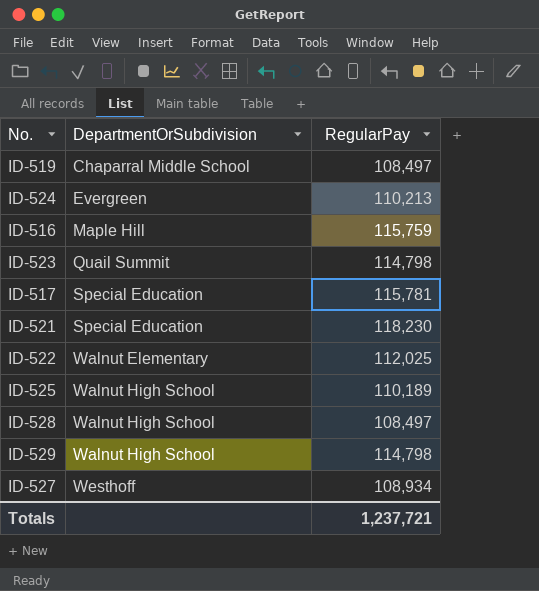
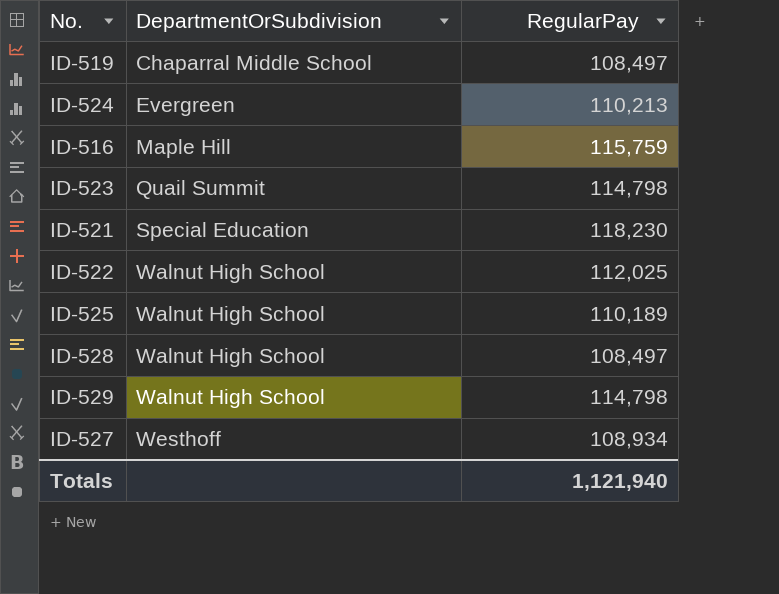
row ID-517: Special Education | 115,781 -> none
ID-522 | DepartmentOrSubdivision: Walnut Elementary -> Walnut High School
Totals | RegularPay: 1,237,721 -> 1,121,940

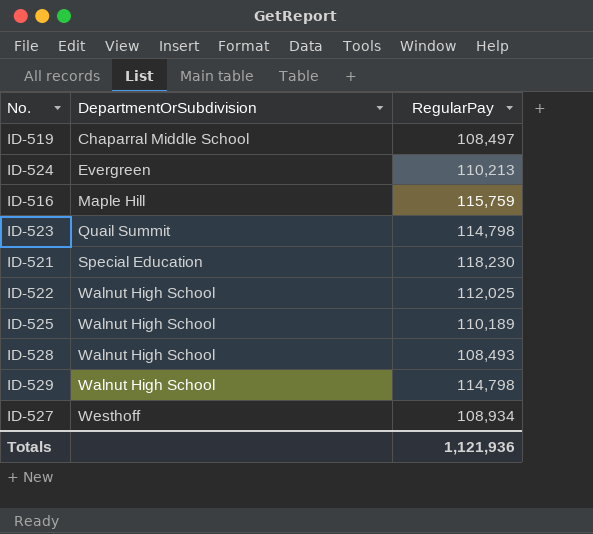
ID-528 | RegularPay: 108,497 -> 108,493
Totals | RegularPay: 1,121,940 -> 1,121,936

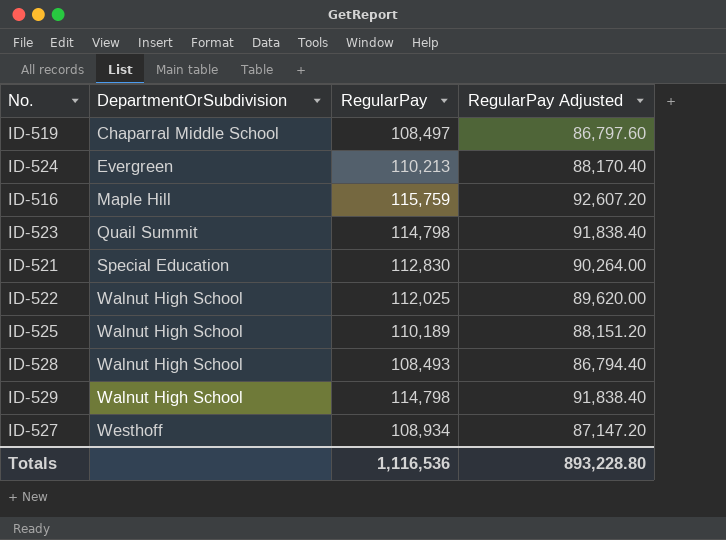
column RegularPay Adjusted | formula: none -> [RegularPay] * 0.8
ID-521 | RegularPay: 118,230 -> 112,830
Totals | RegularPay: 1,121,936 -> 1,116,536

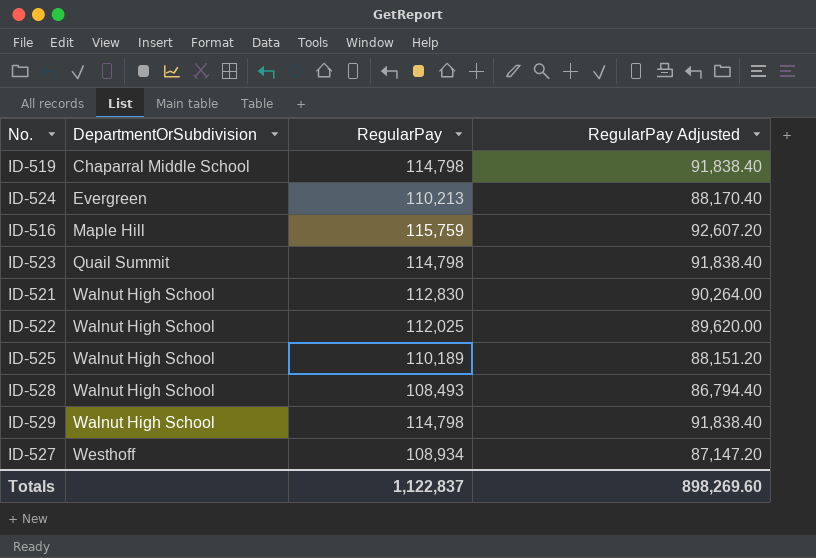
ID-519 | RegularPay: 108,497 -> 114,798
ID-519 | RegularPay Adjusted: 86,797.60 -> 91,838.40
ID-521 | DepartmentOrSubdivision: Special Education -> Walnut High School
Totals | RegularPay: 1,116,536 -> 1,122,837
Totals | RegularPay Adjusted: 893,228.80 -> 898,269.60

